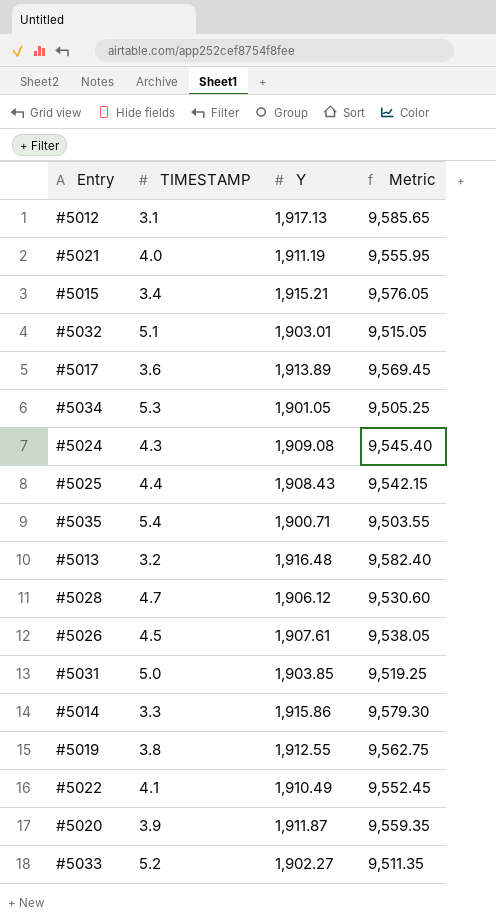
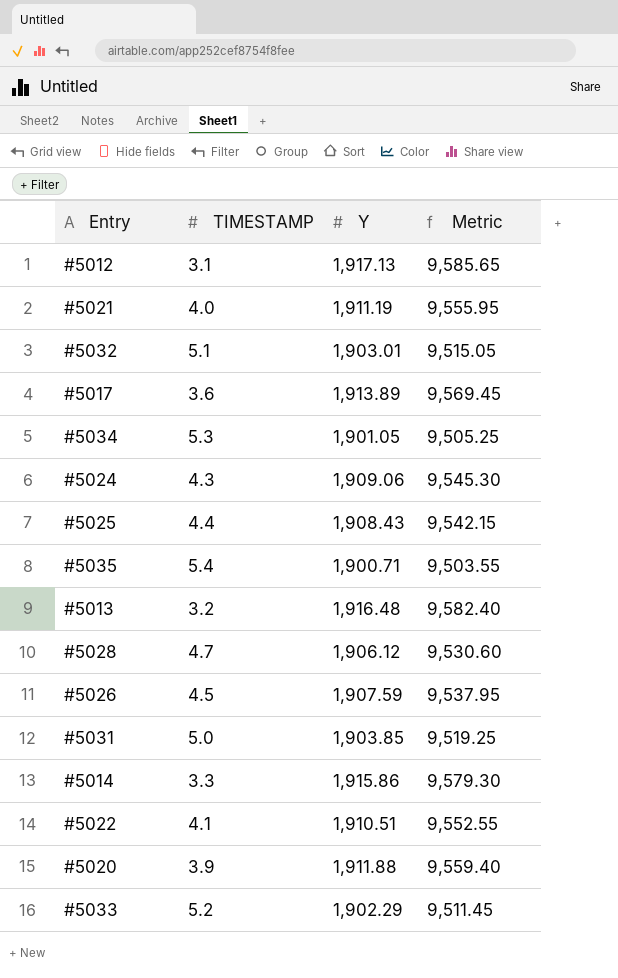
row #5015: 3.4 | 1,915.21 | 9,576.05 -> none
row #5019: 3.8 | 1,912.55 | 9,562.75 -> none
#5024 | Y: 1,909.08 -> 1,909.06
#5024 | Metric: 9,545.40 -> 9,545.30
#5026 | Y: 1,907.61 -> 1,907.59
#5026 | Metric: 9,538.05 -> 9,537.95
#5022 | Y: 1,910.49 -> 1,910.51
#5022 | Metric: 9,552.45 -> 9,552.55
#5020 | Y: 1,911.87 -> 1,911.88
#5020 | Metric: 9,559.35 -> 9,559.40
#5033 | Y: 1,902.27 -> 1,902.29
#5033 | Metric: 9,511.35 -> 9,511.45

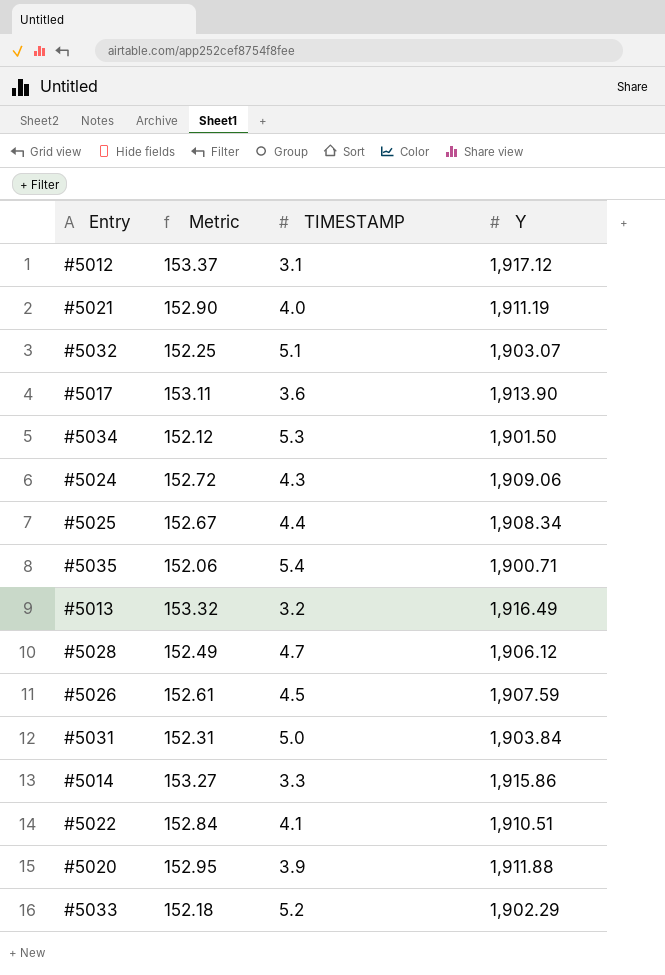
column Metric | formula: [Y] * 5 -> [Y] * 0.08
column Metric | position: 4 -> 2
#5012 | Y: 1,917.13 -> 1,917.12
#5032 | Y: 1,903.01 -> 1,903.07
#5017 | Y: 1,913.89 -> 1,913.90
#5034 | Y: 1,901.05 -> 1,901.50
#5025 | Y: 1,908.43 -> 1,908.34
#5013 | Y: 1,916.48 -> 1,916.49
#5031 | Y: 1,903.85 -> 1,903.84

